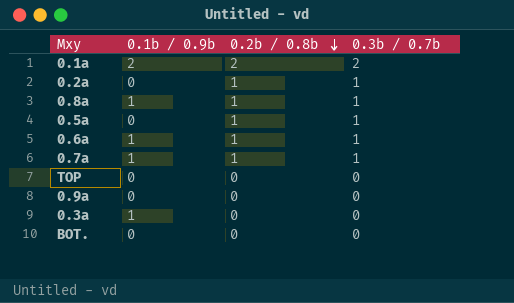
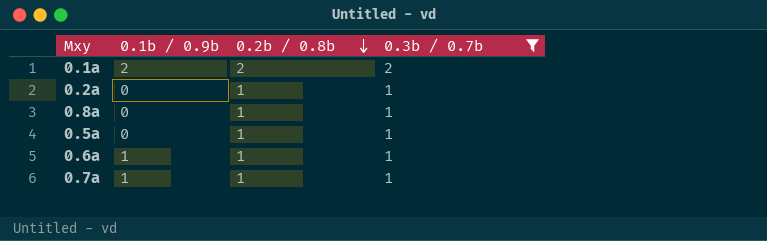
filter: none -> 0.3b / 0.7b != 0
0.8a | 0.1b / 0.9b: 1 -> 0

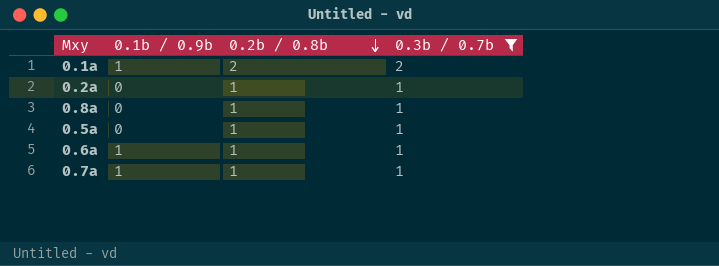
0.1a | 0.1b / 0.9b: 2 -> 1

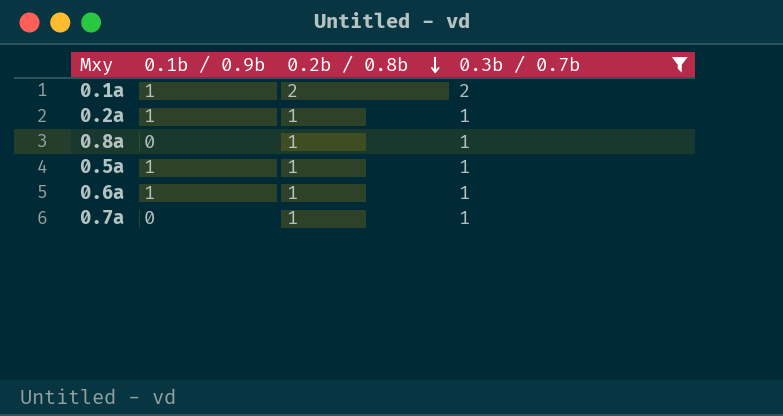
0.2a | 0.1b / 0.9b: 0 -> 1
0.5a | 0.1b / 0.9b: 0 -> 1
0.7a | 0.1b / 0.9b: 1 -> 0

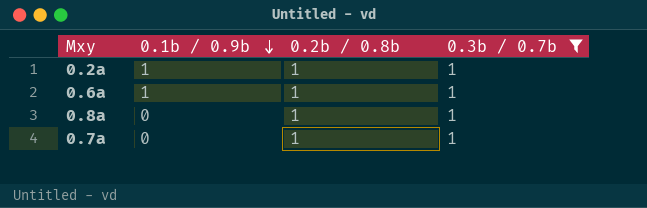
row order: 0.2b / 0.8b descending -> 0.1b / 0.9b descending
row 0.1a: 1 | 2 | 2 -> none
row 0.5a: 1 | 1 | 1 -> none

